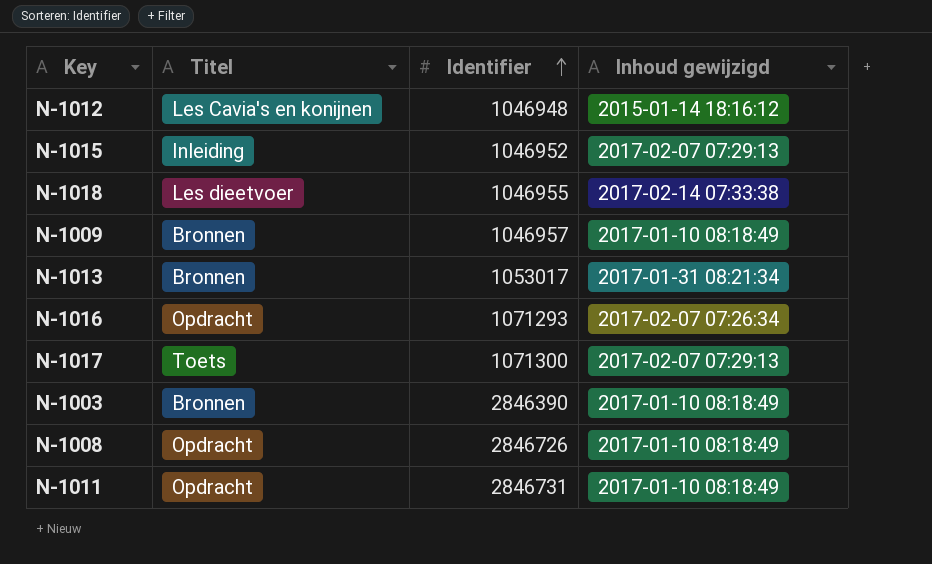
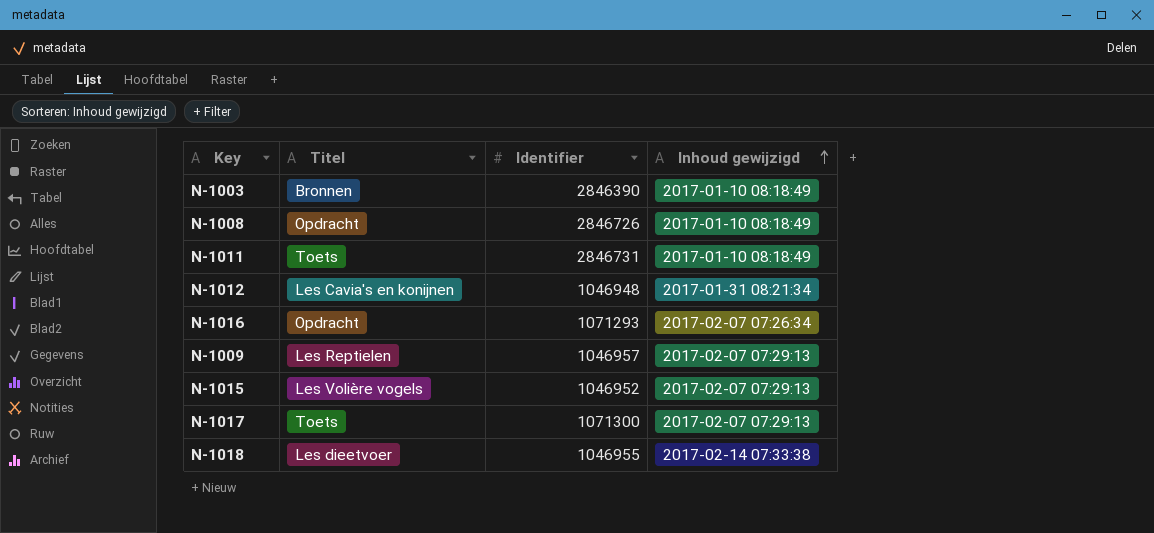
row order: Identifier ascending -> Inhoud gewijzigd ascending
row N-1013: Bronnen | 1053017 | 2017-01-31 08:21:34 -> none
N-1011 | Titel: Opdracht -> Toets
N-1012 | Inhoud gewijzigd: 2015-01-14 18:16:12 -> 2017-01-31 08:21:34
N-1009 | Titel: Bronnen -> Les Reptielen
N-1009 | Inhoud gewijzigd: 2017-01-10 08:18:49 -> 2017-02-07 07:29:13
N-1015 | Titel: Inleiding -> Les Volière vogels

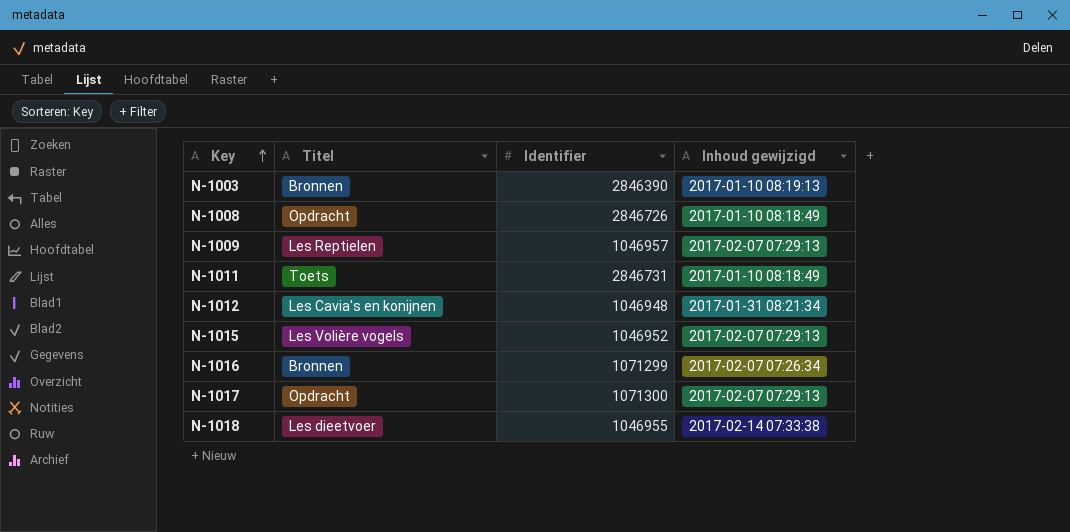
row order: Inhoud gewijzigd ascending -> Key ascending
N-1003 | Inhoud gewijzigd: 2017-01-10 08:18:49 -> 2017-01-10 08:19:13
N-1016 | Titel: Opdracht -> Bronnen
N-1016 | Identifier: 1071293 -> 1071299
N-1017 | Titel: Toets -> Opdracht

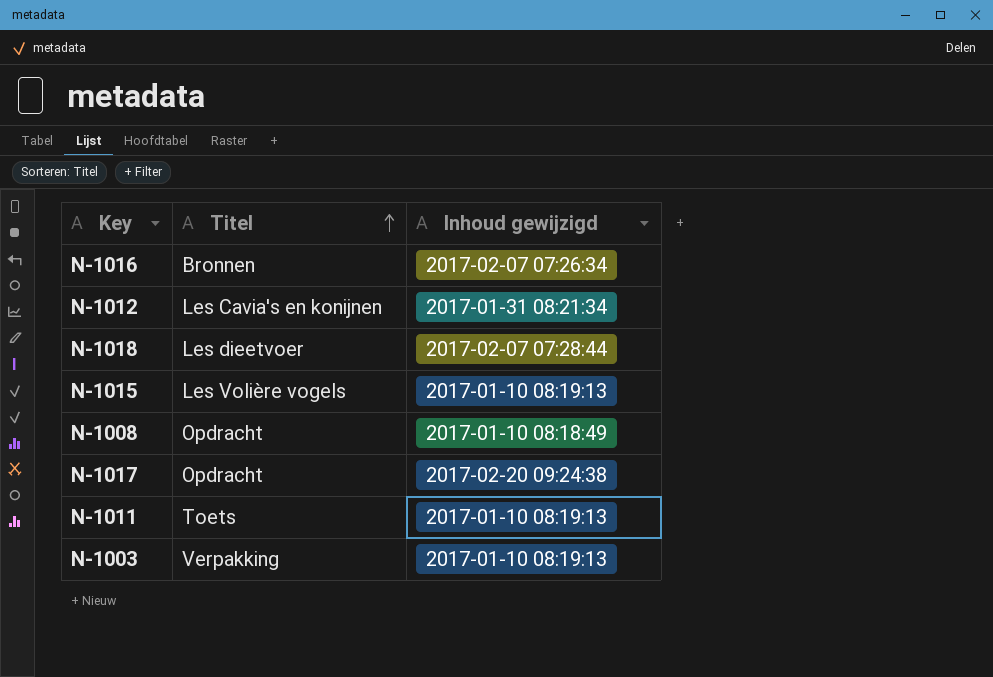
row order: Key ascending -> Titel ascending
column Identifier | position: 3 -> none
row N-1009: Les Reptielen | 1046957 | 2017-02-07 07:29:13 -> none
N-1018 | Inhoud gewijzigd: 2017-02-14 07:33:38 -> 2017-02-07 07:28:44
N-1015 | Inhoud gewijzigd: 2017-02-07 07:29:13 -> 2017-01-10 08:19:13
N-1017 | Inhoud gewijzigd: 2017-02-07 07:29:13 -> 2017-02-20 09:24:38
N-1011 | Inhoud gewijzigd: 2017-01-10 08:18:49 -> 2017-01-10 08:19:13
N-1003 | Titel: Bronnen -> Verpakking

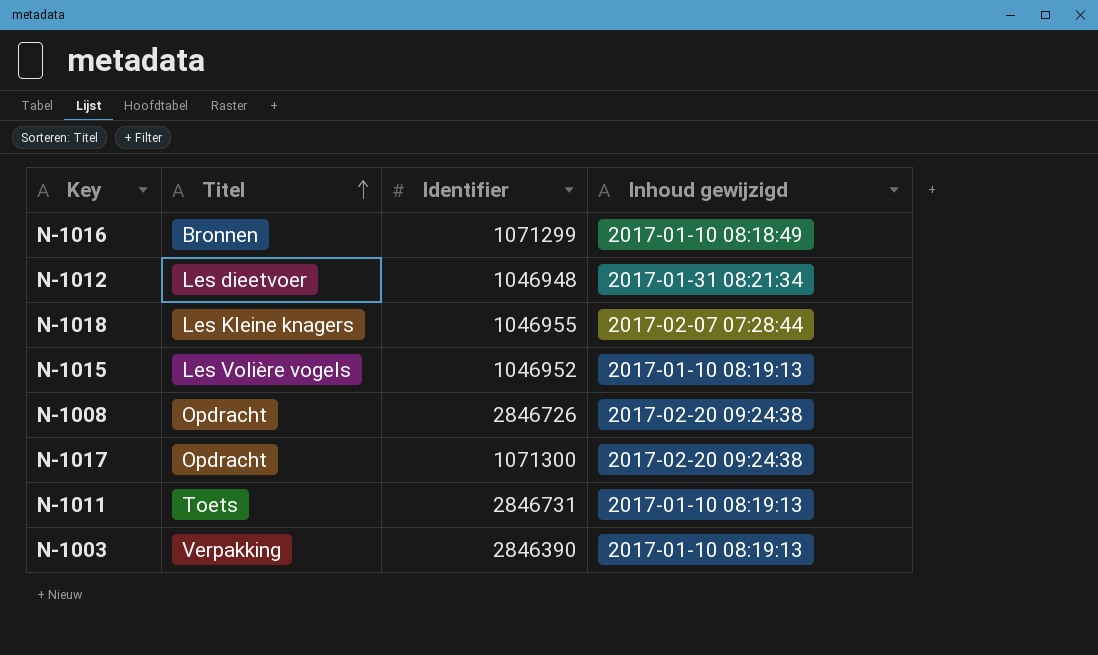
column Identifier | position: none -> 3
N-1016 | Inhoud gewijzigd: 2017-02-07 07:26:34 -> 2017-01-10 08:18:49
N-1012 | Titel: Les Cavia's en konijnen -> Les dieetvoer
N-1018 | Titel: Les dieetvoer -> Les Kleine knagers
N-1008 | Inhoud gewijzigd: 2017-01-10 08:18:49 -> 2017-02-20 09:24:38

